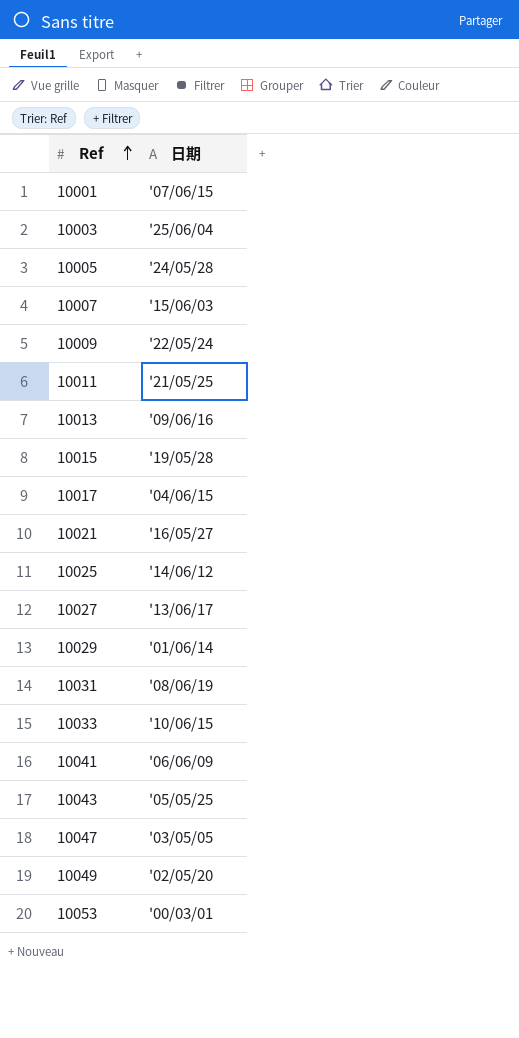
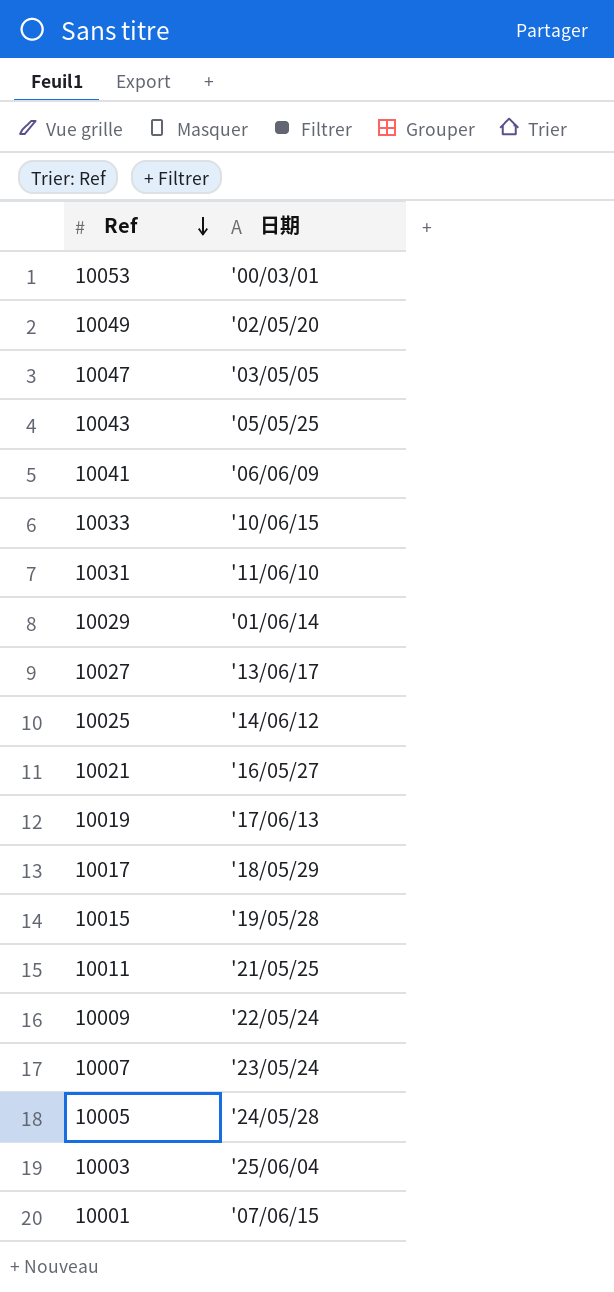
row order: Ref ascending -> Ref descending
row 10013: '09/06/16 -> none
10031 | 日期: '08/06/19 -> '11/06/10
row 10019: none -> '17/06/13
10017 | 日期: '04/06/15 -> '18/05/29
10007 | 日期: '15/06/03 -> '23/05/24

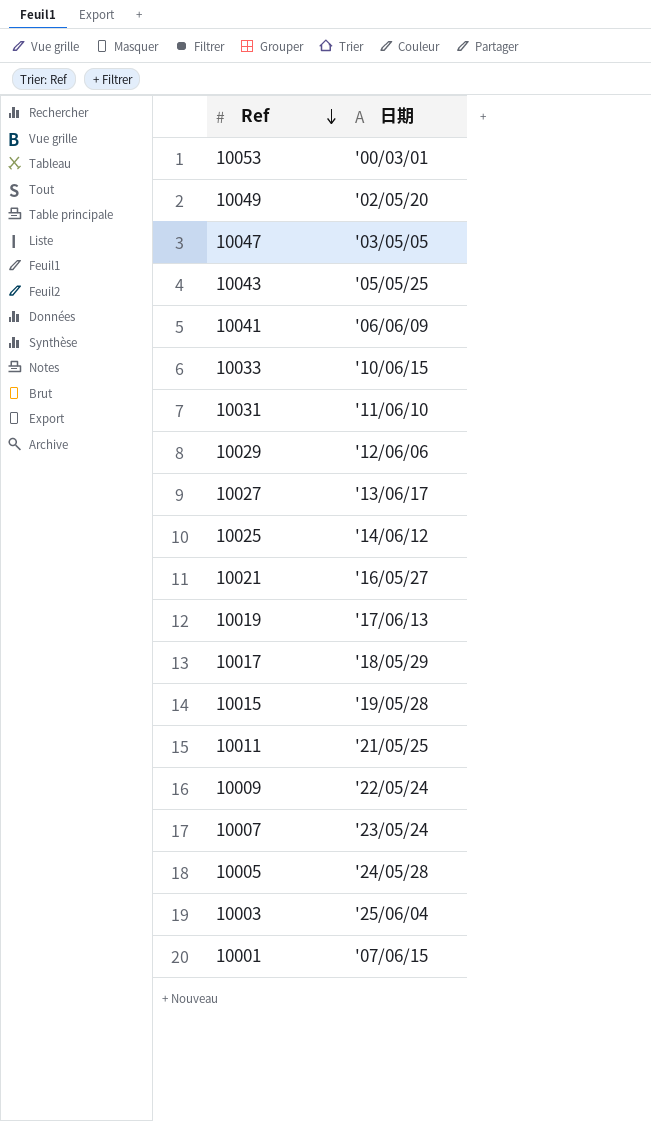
10029 | 日期: '01/06/14 -> '12/06/06

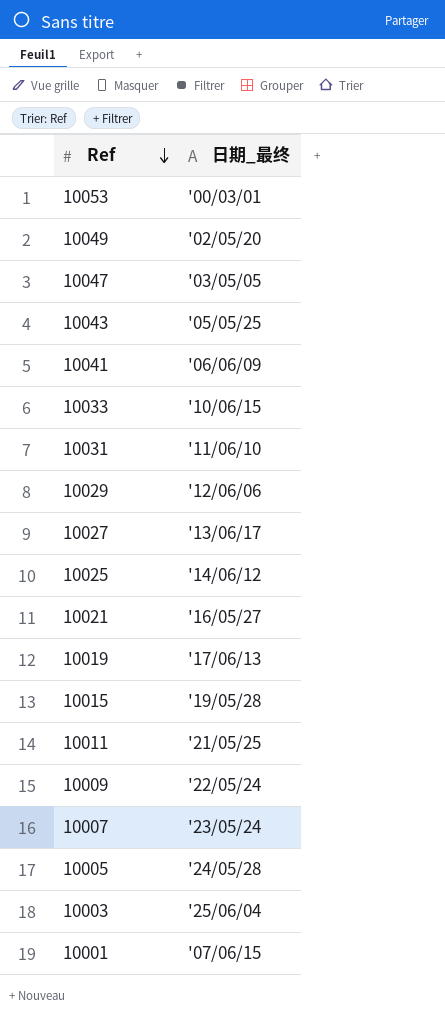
column name: 日期 -> 日期_最终
row 10017: '18/05/29 -> none

